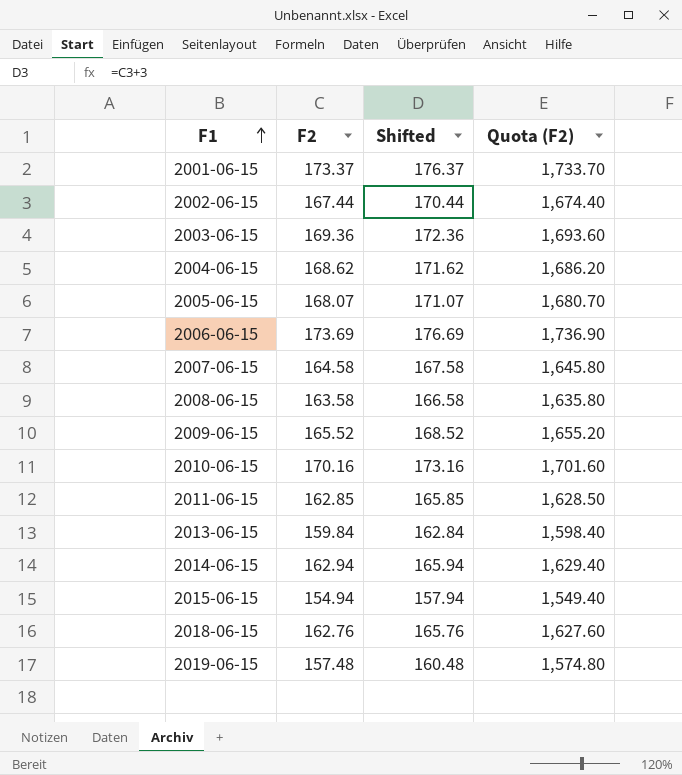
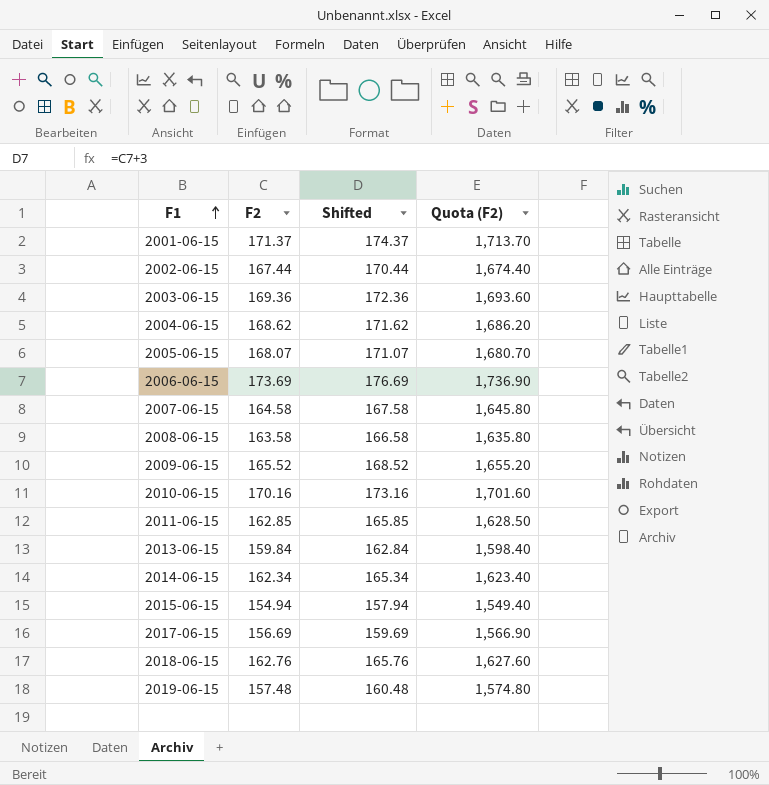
2001-06-15 | F2: 173.37 -> 171.37
2001-06-15 | Shifted: 176.37 -> 174.37
2001-06-15 | Quota (F2): 1,733.70 -> 1,713.70
2014-06-15 | F2: 162.94 -> 162.34
2014-06-15 | Shifted: 165.94 -> 165.34
2014-06-15 | Quota (F2): 1,629.40 -> 1,623.40
row 2017-06-15: none -> 156.69 | 159.69 | 1,566.90

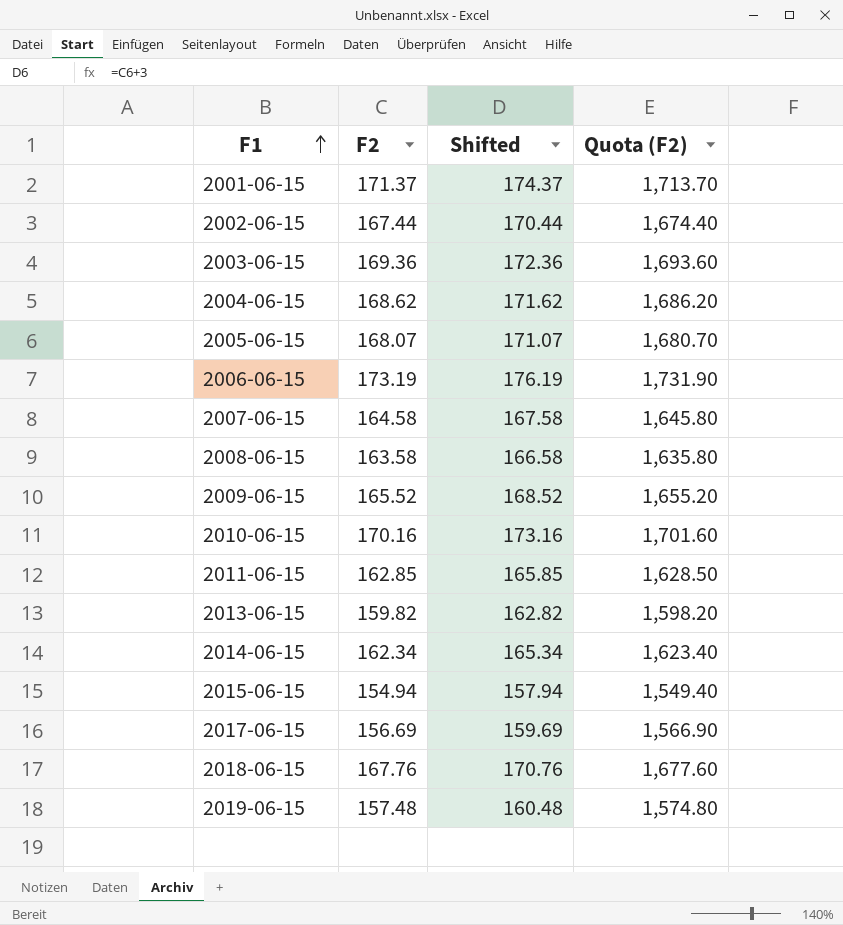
2006-06-15 | F2: 173.69 -> 173.19
2006-06-15 | Shifted: 176.69 -> 176.19
2006-06-15 | Quota (F2): 1,736.90 -> 1,731.90
2013-06-15 | F2: 159.84 -> 159.82
2013-06-15 | Shifted: 162.84 -> 162.82
2013-06-15 | Quota (F2): 1,598.40 -> 1,598.20
2018-06-15 | F2: 162.76 -> 167.76
2018-06-15 | Shifted: 165.76 -> 170.76
2018-06-15 | Quota (F2): 1,627.60 -> 1,677.60

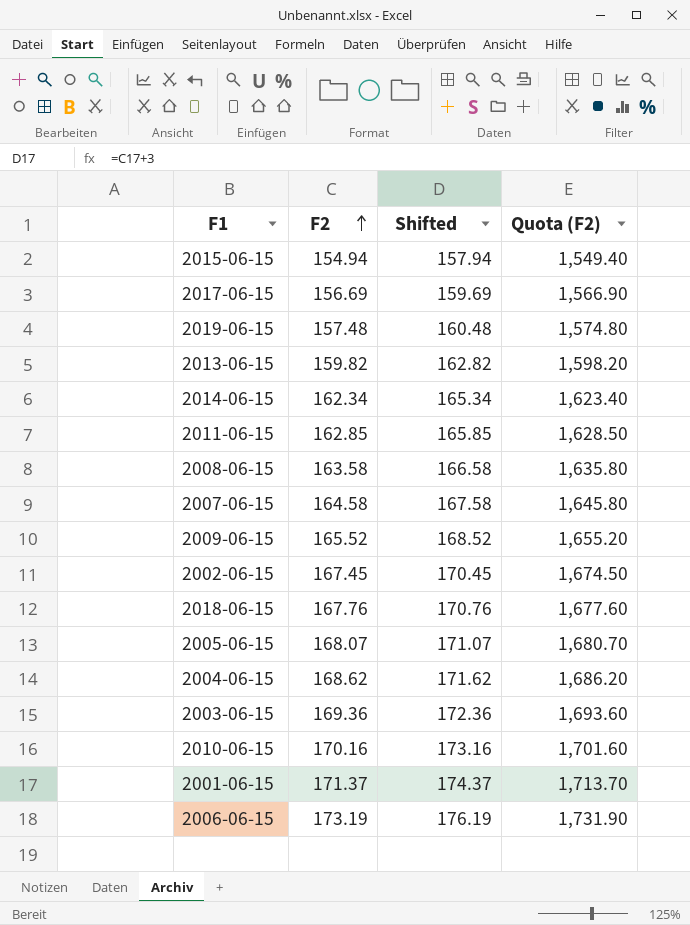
row order: F1 ascending -> F2 ascending
2002-06-15 | F2: 167.44 -> 167.45
2002-06-15 | Shifted: 170.44 -> 170.45
2002-06-15 | Quota (F2): 1,674.40 -> 1,674.50

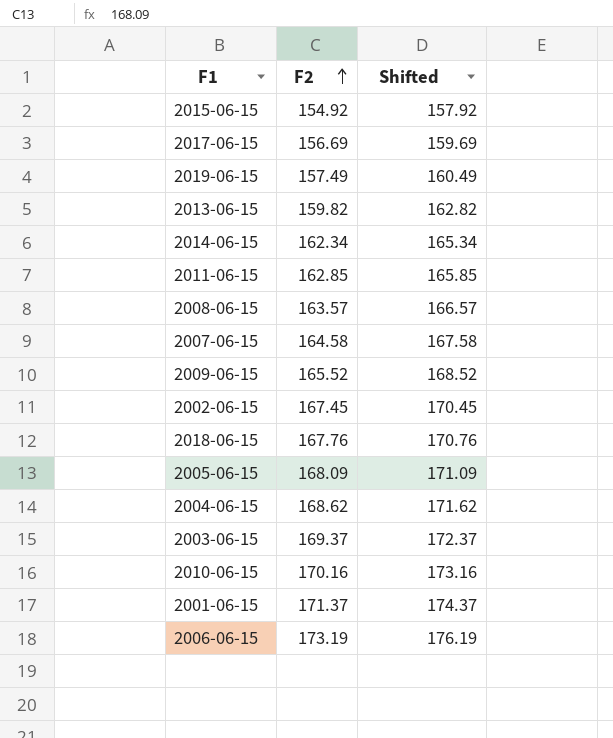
column Quota (F2) | formula: [F2] * 10 -> none
2015-06-15 | F2: 154.94 -> 154.92
2015-06-15 | Shifted: 157.94 -> 157.92
2019-06-15 | F2: 157.48 -> 157.49
2019-06-15 | Shifted: 160.48 -> 160.49
2008-06-15 | F2: 163.58 -> 163.57
2008-06-15 | Shifted: 166.58 -> 166.57
2005-06-15 | F2: 168.07 -> 168.09
2005-06-15 | Shifted: 171.07 -> 171.09
2003-06-15 | F2: 169.36 -> 169.37
2003-06-15 | Shifted: 172.36 -> 172.37

